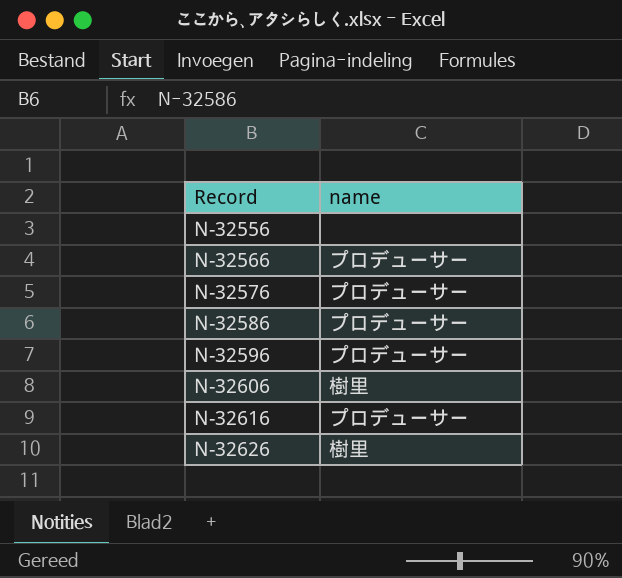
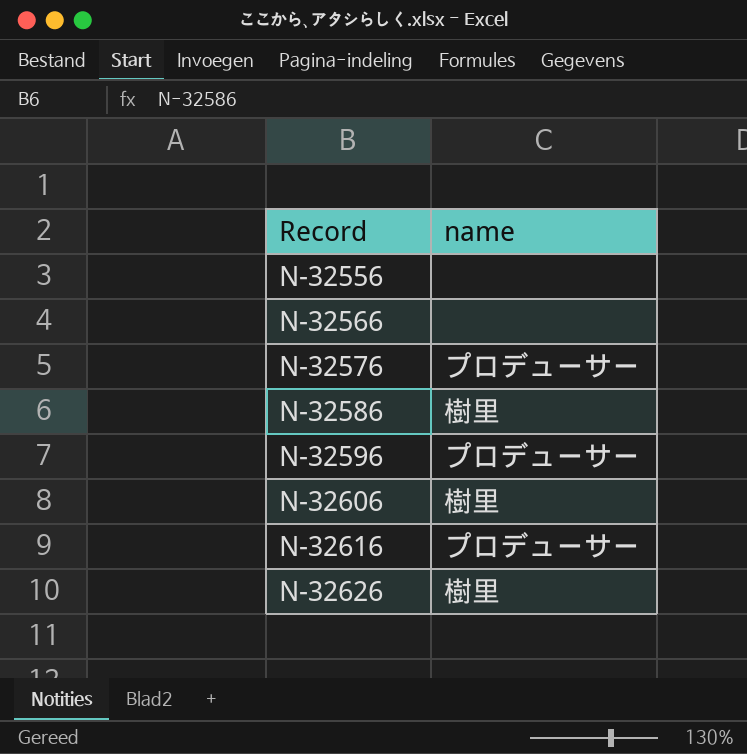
N-32566 | name: プロデューサー -> none
N-32586 | name: プロデューサー -> 樹里

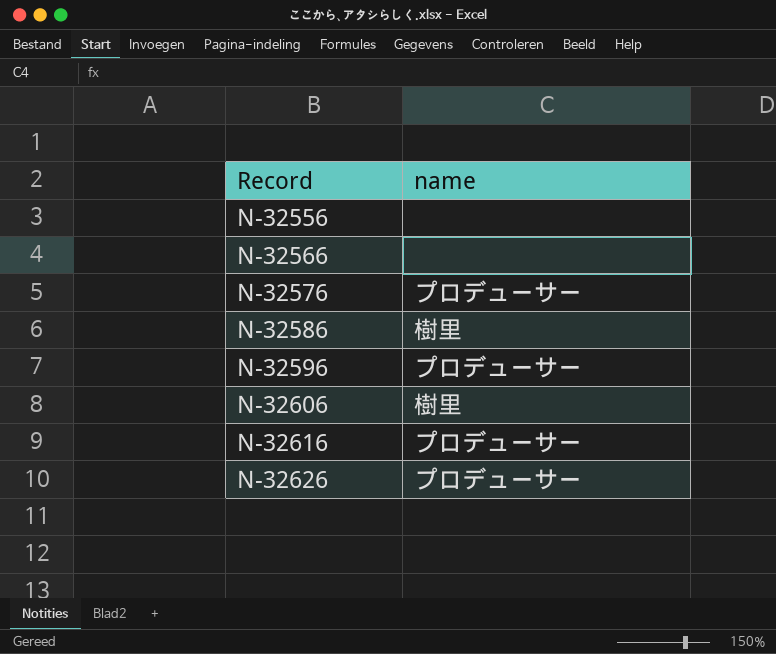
N-32626 | name: 樹里 -> プロデューサー

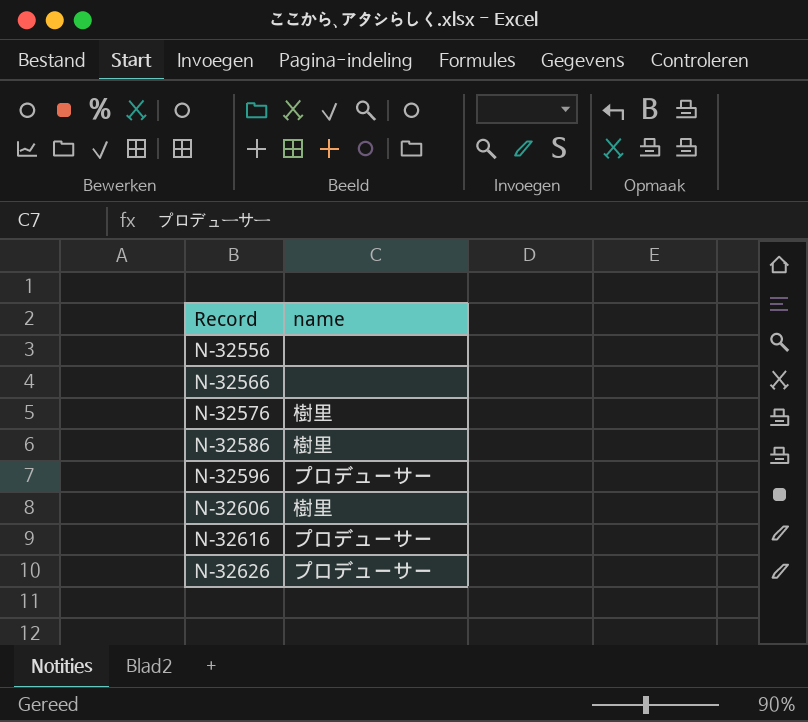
N-32576 | name: プロデューサー -> 樹里

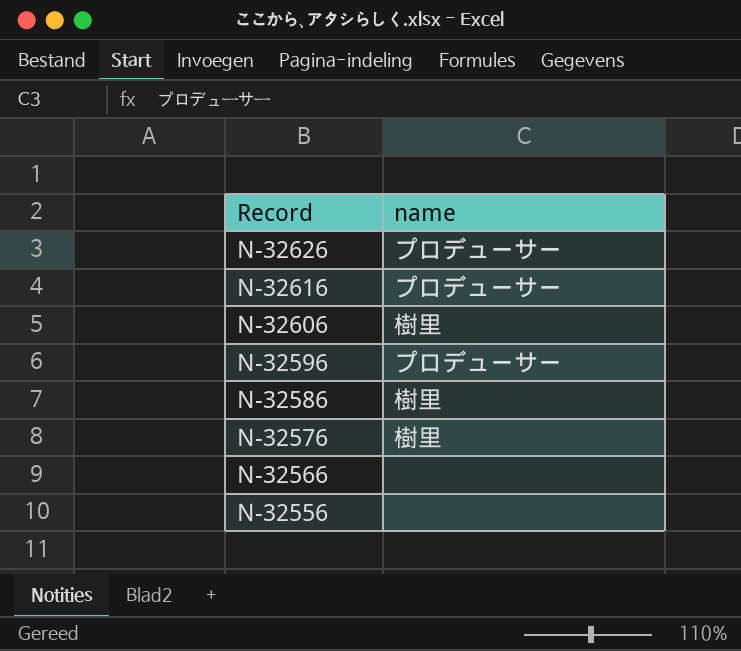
row order: Record ascending -> Record descending

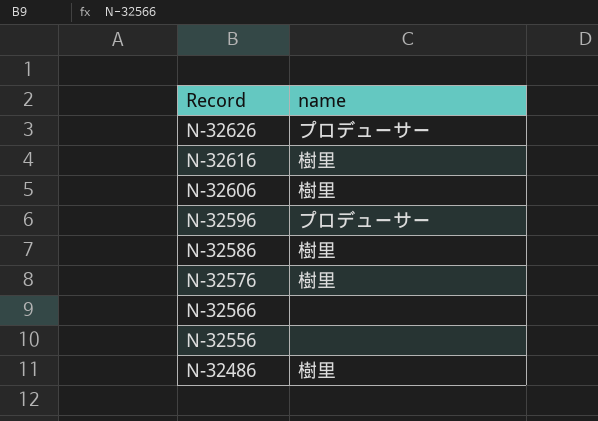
N-32616 | name: プロデューサー -> 樹里
row N-32486: none -> 樹里

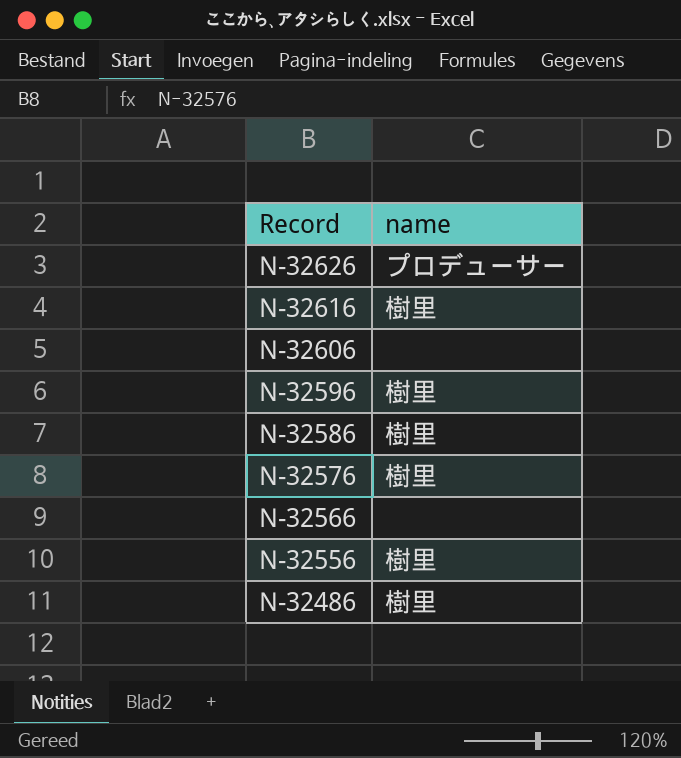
N-32606 | name: 樹里 -> none
N-32596 | name: プロデューサー -> 樹里
N-32556 | name: none -> 樹里

